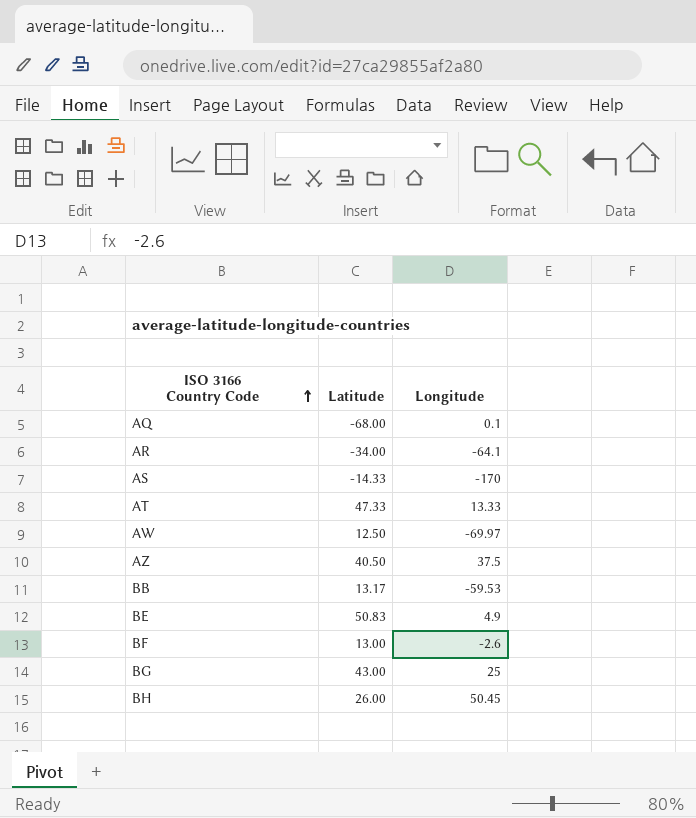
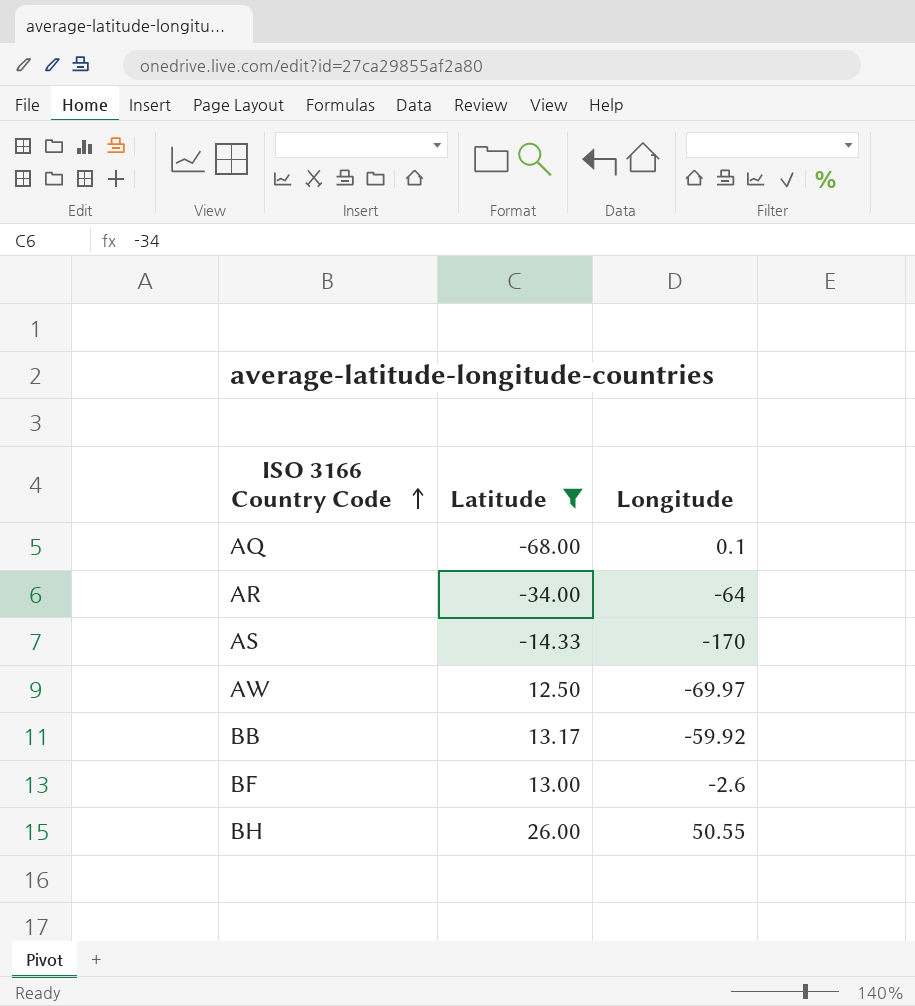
filter: none -> Latitude <= 26.00
AR | Longitude: -64.1 -> -64
BB | Longitude: -59.53 -> -59.92
BH | Longitude: 50.45 -> 50.55

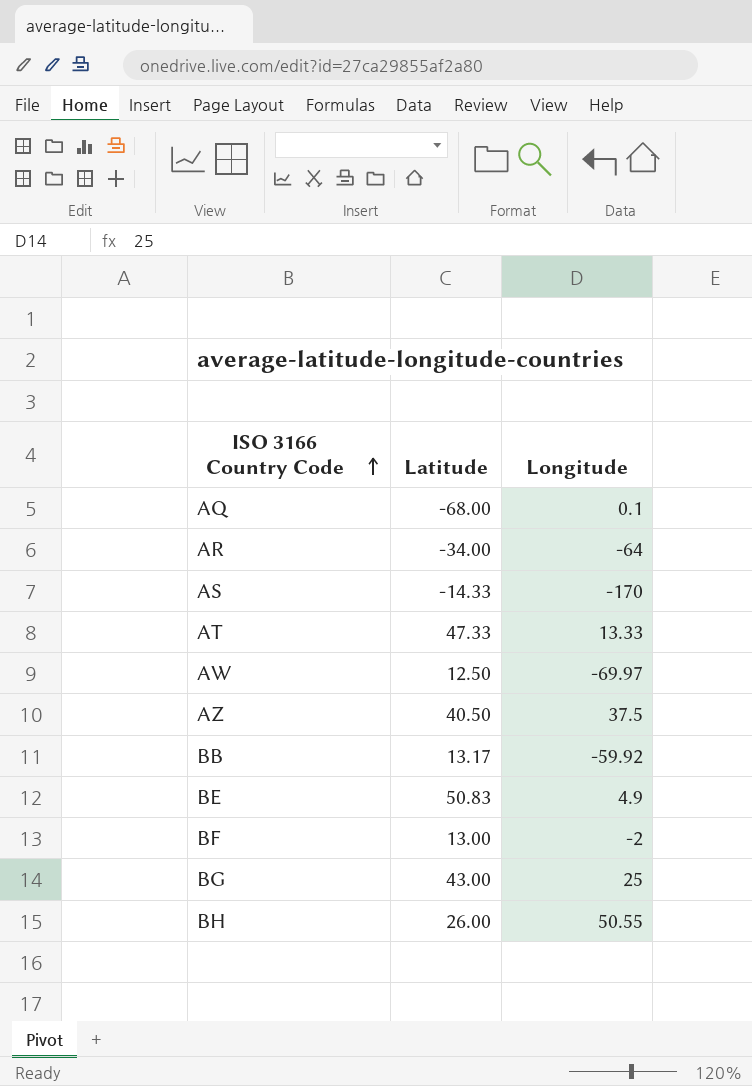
filter: Latitude <= 26.00 -> none
BF | Longitude: -2.6 -> -2

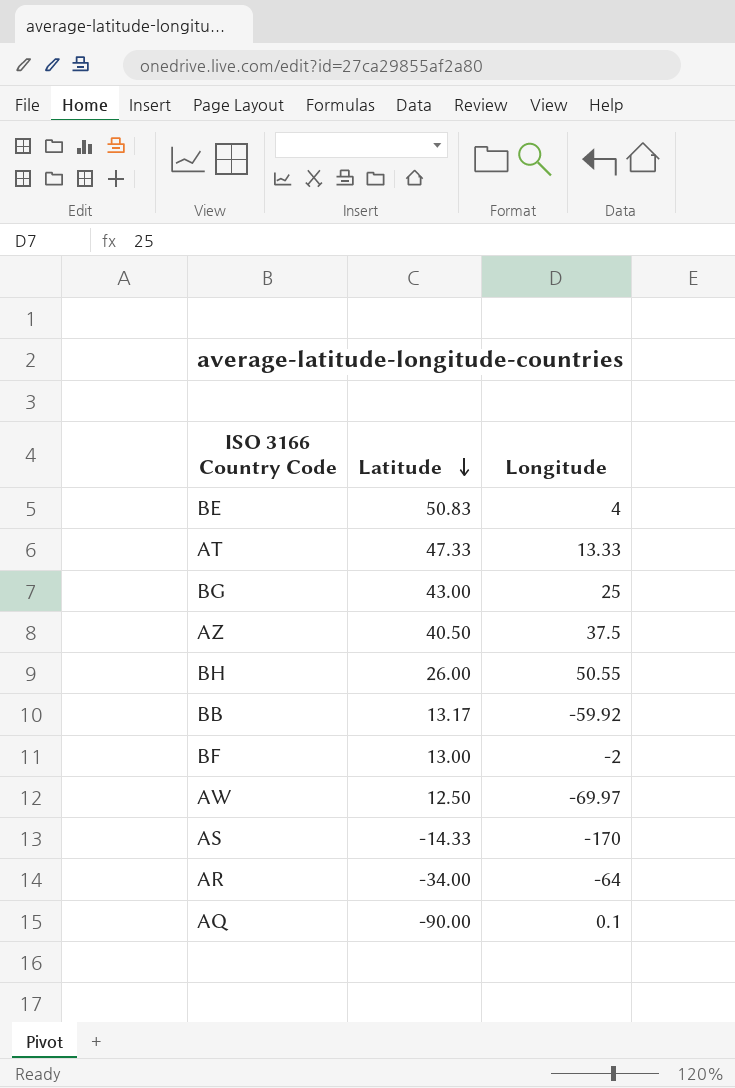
row order: ISO 3166 Country Code ascending -> Latitude descending
BE | Longitude: 4.9 -> 4
AQ | Latitude: -68.00 -> -90.00

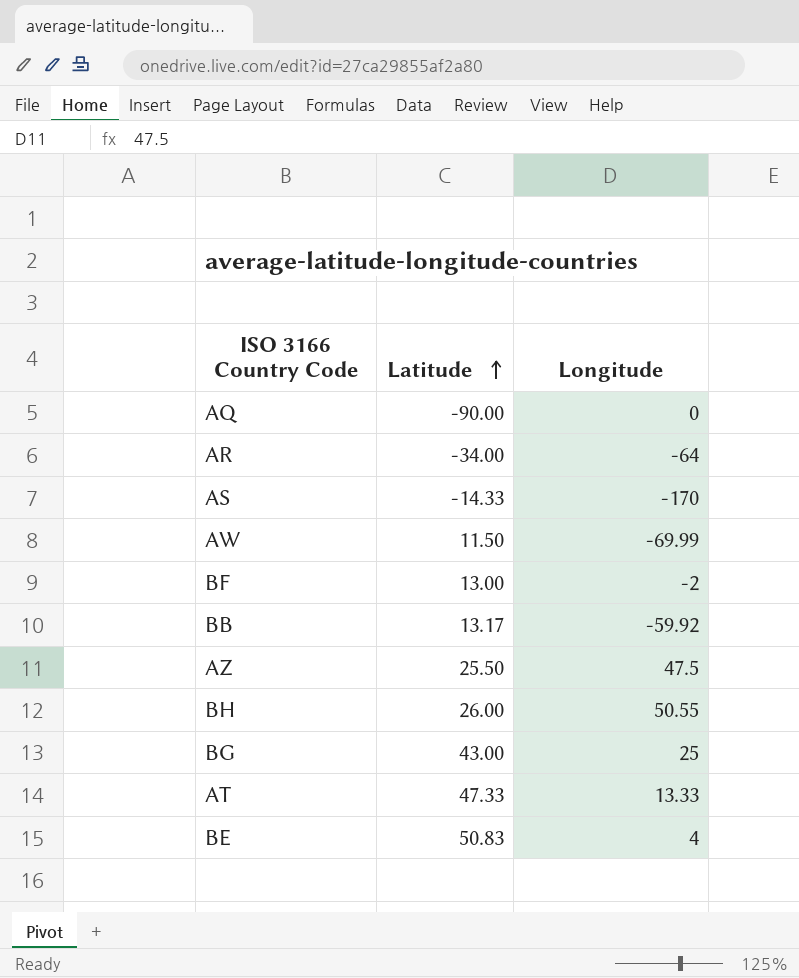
row order: Latitude descending -> Latitude ascending
AQ | Longitude: 0.1 -> 0
AW | Latitude: 12.50 -> 11.50
AW | Longitude: -69.97 -> -69.99
AZ | Latitude: 40.50 -> 25.50
AZ | Longitude: 37.5 -> 47.5

